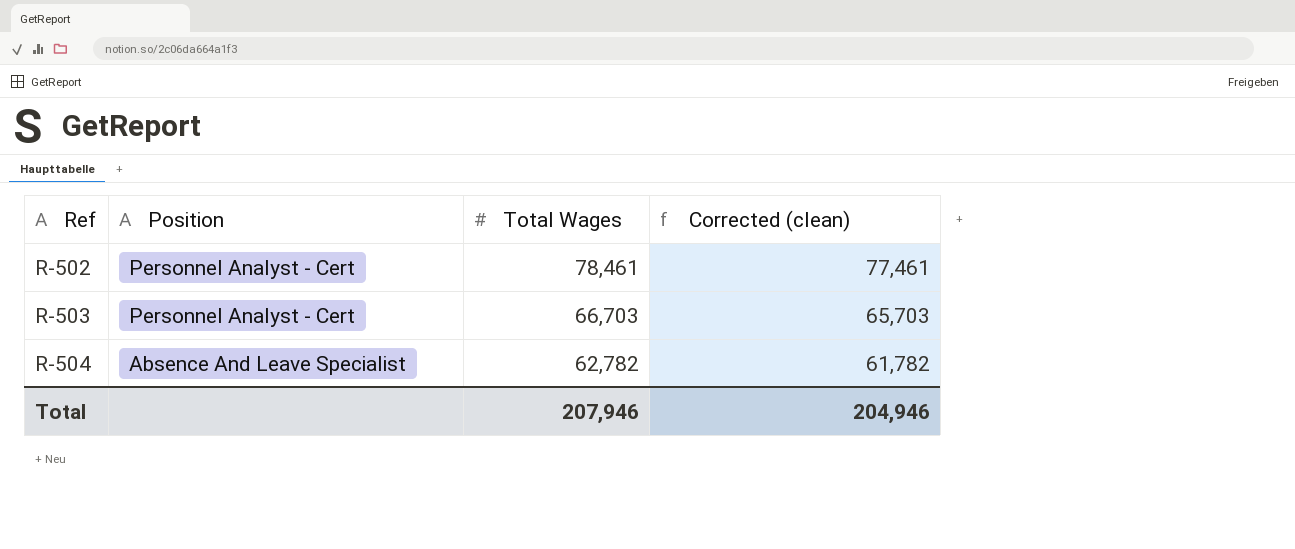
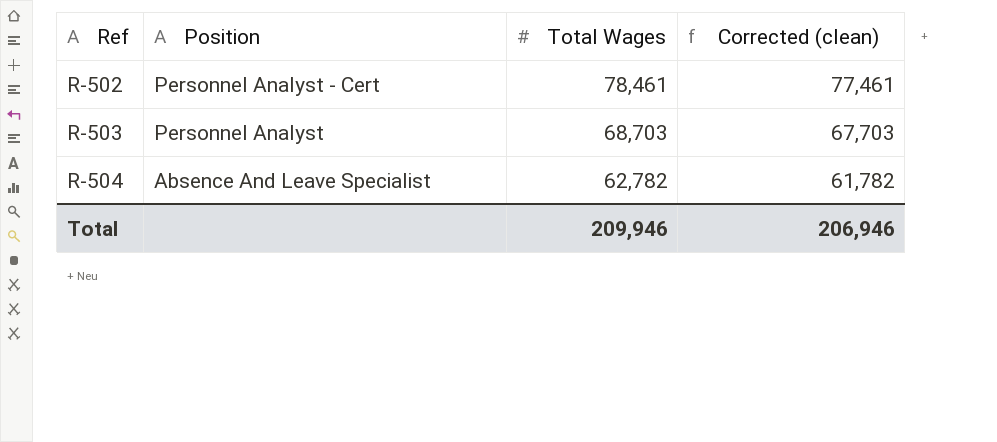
R-503 | Position: Personnel Analyst - Cert -> Personnel Analyst
R-503 | Total Wages: 66,703 -> 68,703
R-503 | Corrected (clean): 65,703 -> 67,703
Total | Total Wages: 207,946 -> 209,946
Total | Corrected (clean): 204,946 -> 206,946

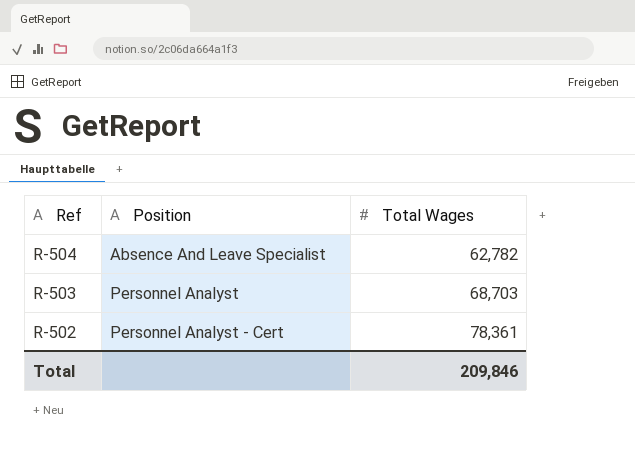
row order: Ref ascending -> Ref descending
column Corrected (clean) | formula: [Total Wages] - 1000 -> none
R-502 | Total Wages: 78,461 -> 78,361
Total | Total Wages: 209,946 -> 209,846

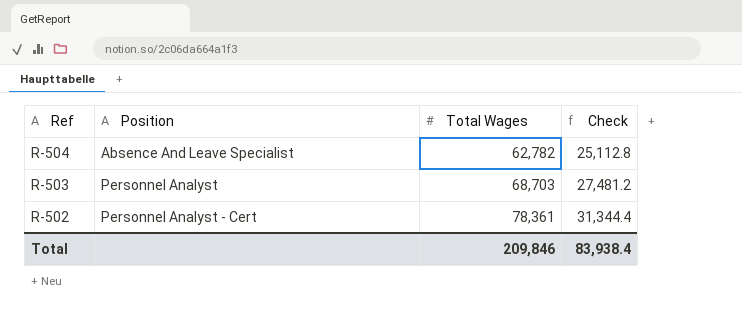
column Check | formula: none -> [Total Wages] * 0.4

